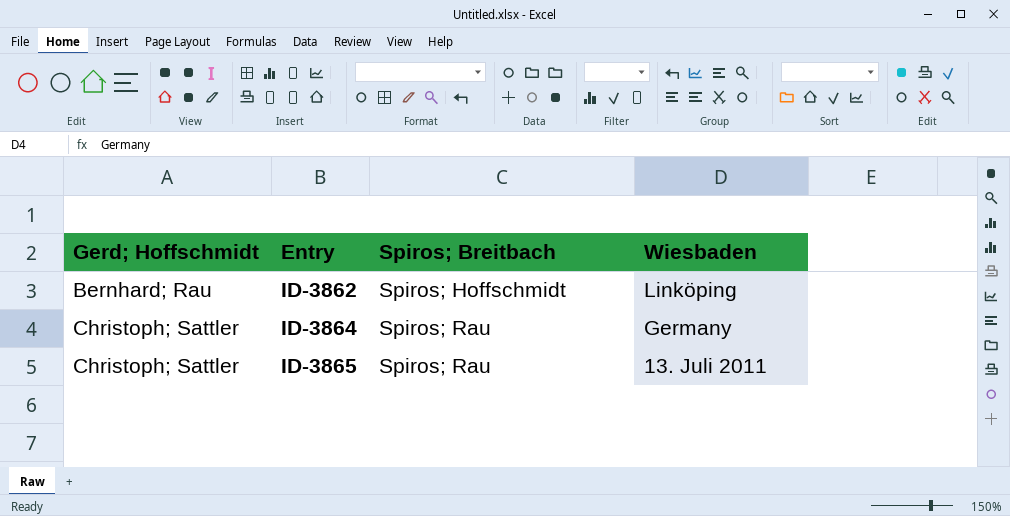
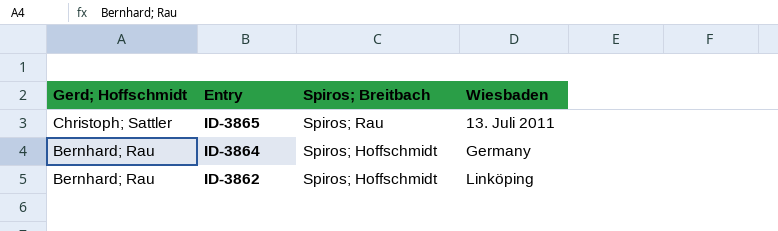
row order: Gerd; Hoffschmidt ascending -> Gerd; Hoffschmidt descending
ID-3864 | Gerd; Hoffschmidt: Christoph; Sattler -> Bernhard; Rau
ID-3864 | Spiros; Breitbach: Spiros; Rau -> Spiros; Hoffschmidt

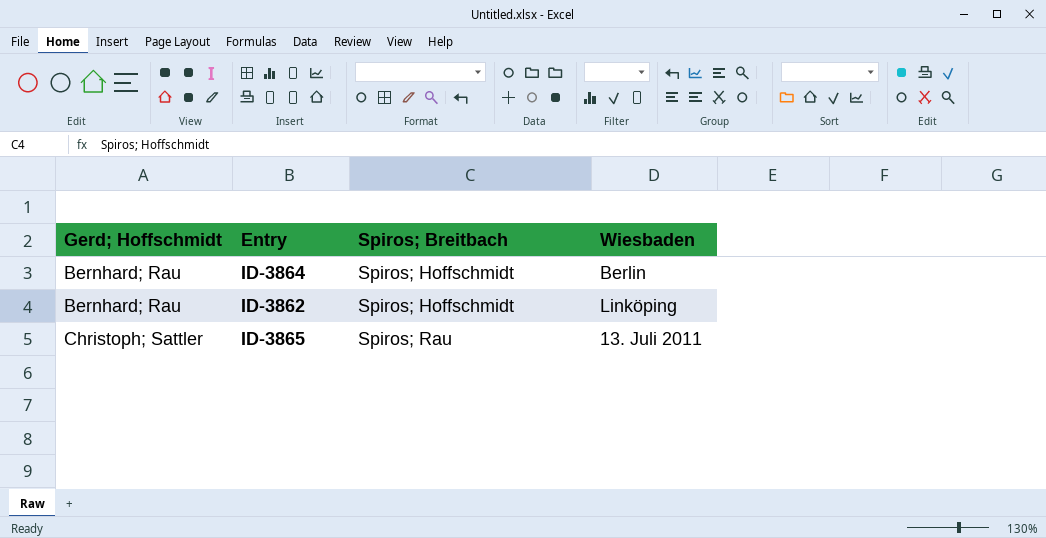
row order: Gerd; Hoffschmidt descending -> Gerd; Hoffschmidt ascending
ID-3864 | Wiesbaden: Germany -> Berlin

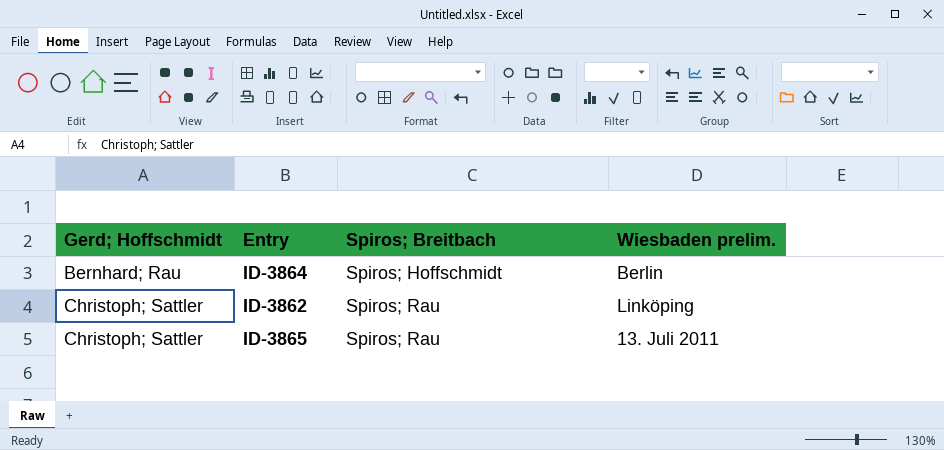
column name: Wiesbaden -> Wiesbaden prelim.
ID-3862 | Gerd; Hoffschmidt: Bernhard; Rau -> Christoph; Sattler
ID-3862 | Spiros; Breitbach: Spiros; Hoffschmidt -> Spiros; Rau

